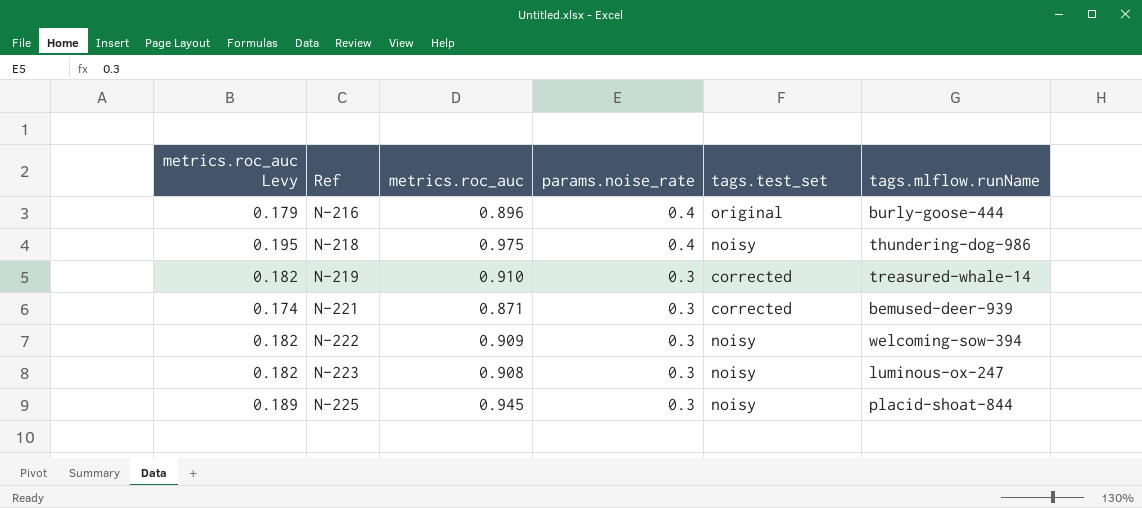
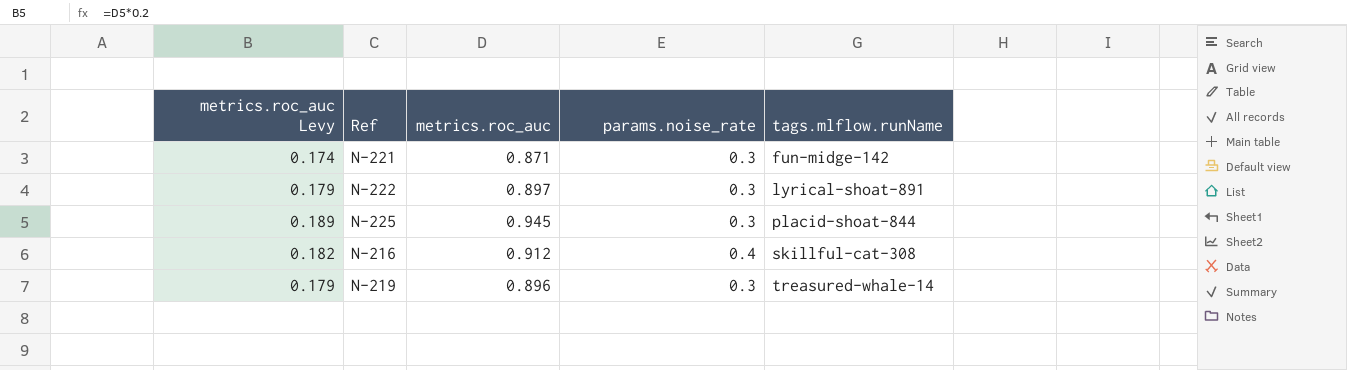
row order: Ref ascending -> tags.mlflow.runName ascending
column tags.test_set | position: 5 -> none
row N-218: 0.195 | 0.975 | 0.4 | noisy | thundering-dog-986 -> none
row N-223: 0.182 | 0.908 | 0.3 | noisy | luminous-ox-247 -> none
N-221 | tags.mlflow.runName: bemused-deer-939 -> fun-midge-142
N-222 | metrics.roc_auc Levy: 0.182 -> 0.179
N-222 | metrics.roc_auc: 0.909 -> 0.897
N-222 | tags.mlflow.runName: welcoming-sow-394 -> lyrical-shoat-891
N-216 | metrics.roc_auc Levy: 0.179 -> 0.182
N-216 | metrics.roc_auc: 0.896 -> 0.912
N-216 | tags.mlflow.runName: burly-goose-444 -> skillful-cat-308
N-219 | metrics.roc_auc Levy: 0.182 -> 0.179
N-219 | metrics.roc_auc: 0.910 -> 0.896

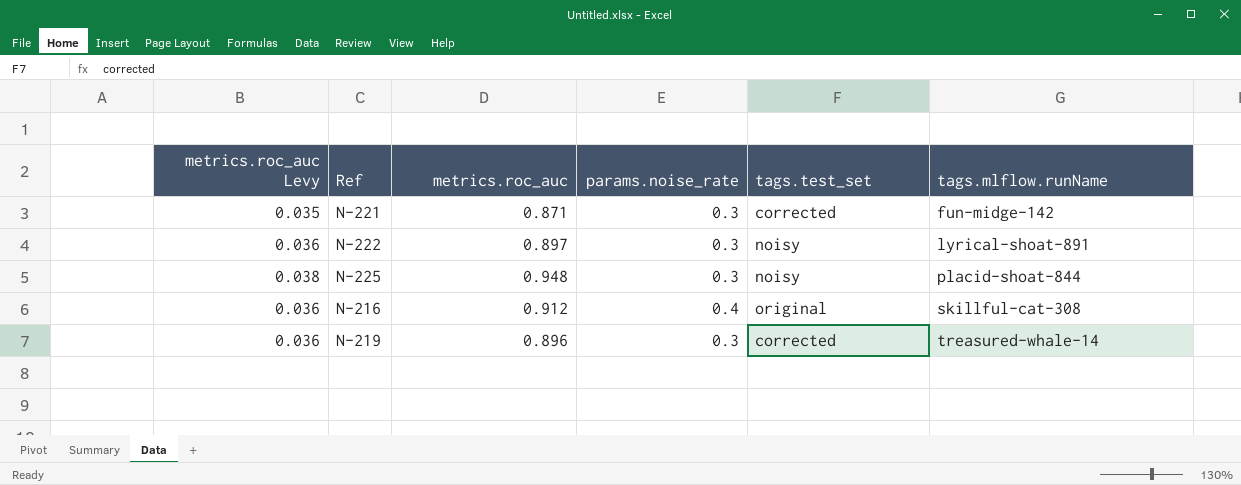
column metrics.roc_auc Levy | formula: [metrics.roc_auc] * 0.2 -> [metrics.roc_auc] * 0.04
column tags.test_set | position: none -> 5
N-225 | metrics.roc_auc: 0.945 -> 0.948

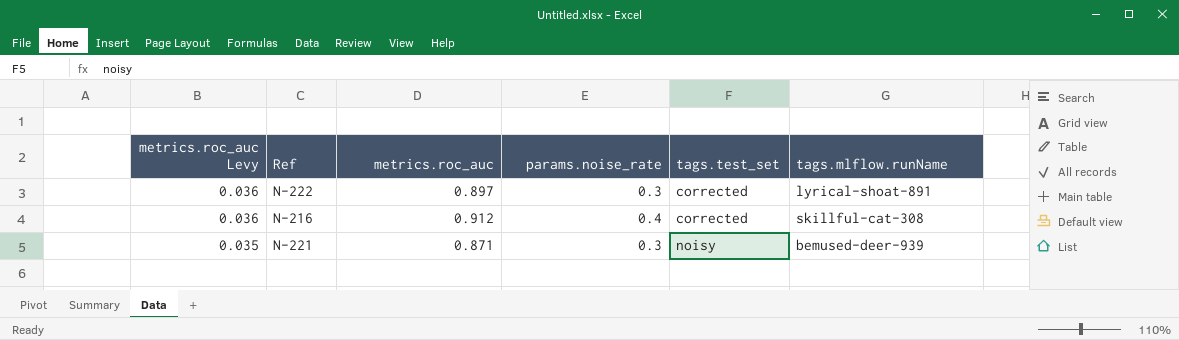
row order: tags.mlflow.runName ascending -> metrics.roc_auc Levy descending
row N-225: 0.038 | 0.948 | 0.3 | noisy | placid-shoat-844 -> none
row N-219: 0.036 | 0.896 | 0.3 | corrected | treasured-whale-14 -> none
N-222 | tags.test_set: noisy -> corrected
N-216 | tags.test_set: original -> corrected
N-221 | tags.test_set: corrected -> noisy
N-221 | tags.mlflow.runName: fun-midge-142 -> bemused-deer-939

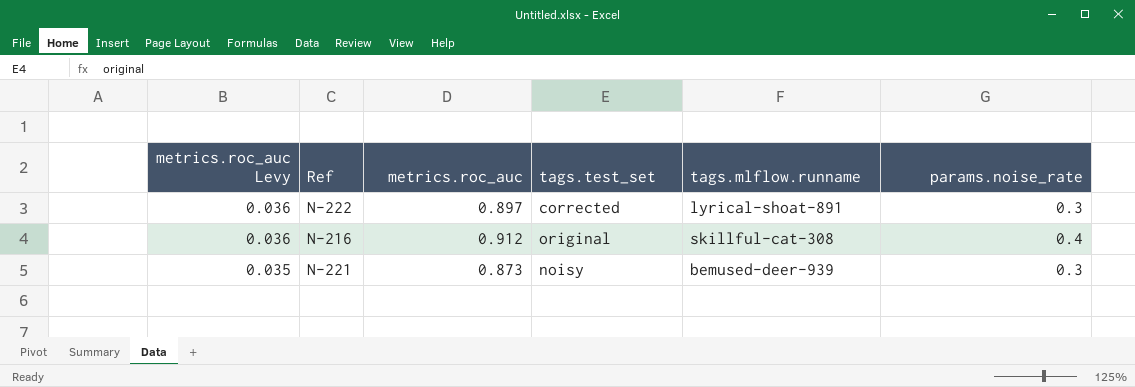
column name: tags.mlflow.runName -> tags.mlflow.runname
column params.noise_rate | position: 4 -> 6
N-216 | tags.test_set: corrected -> original
N-221 | metrics.roc_auc: 0.871 -> 0.873

